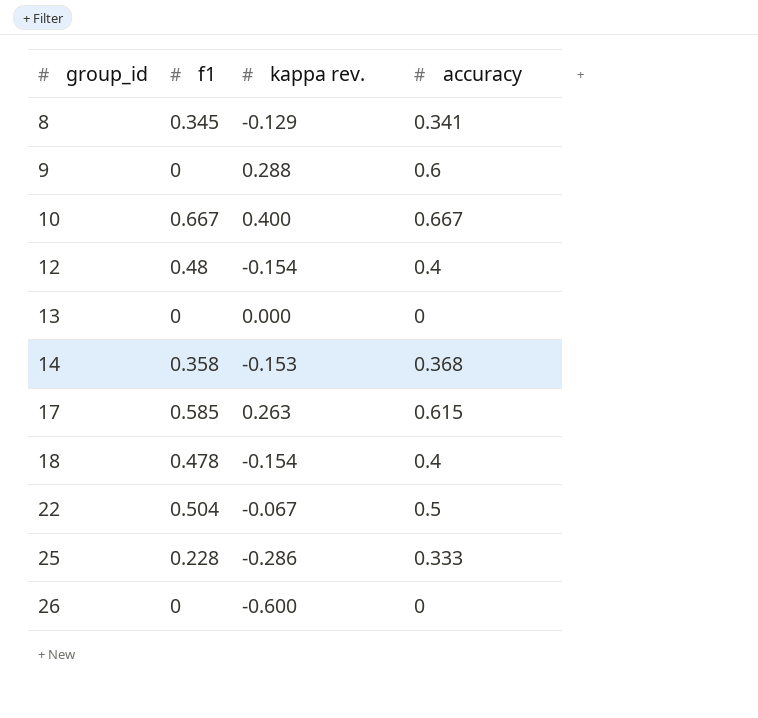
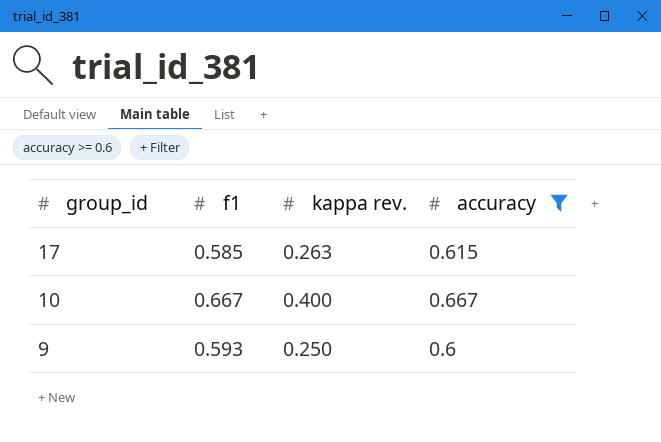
filter: none -> accuracy >= 0.6
row order: group_id ascending -> group_id descending
9 | f1: 0 -> 0.593
9 | kappa rev.: 0.288 -> 0.250

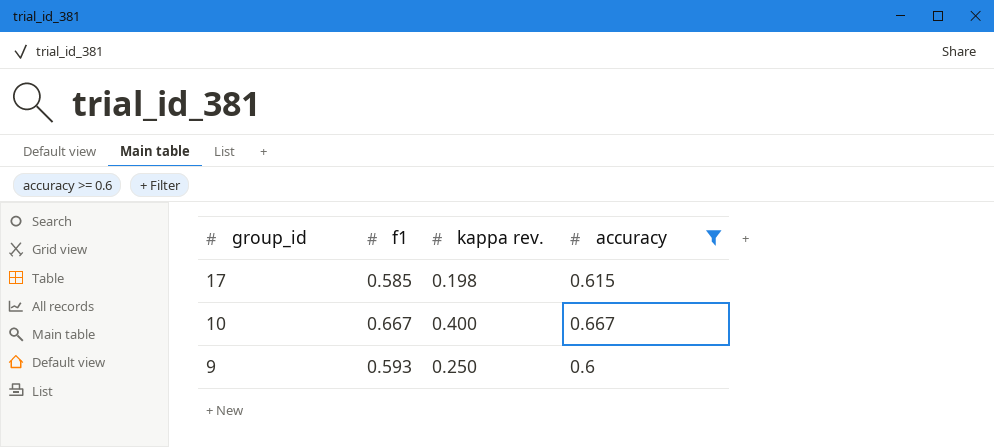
17 | kappa rev.: 0.263 -> 0.198

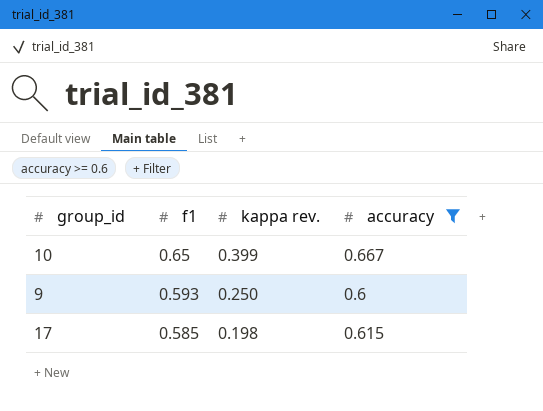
row order: group_id descending -> f1 descending
10 | f1: 0.667 -> 0.65
10 | kappa rev.: 0.400 -> 0.399

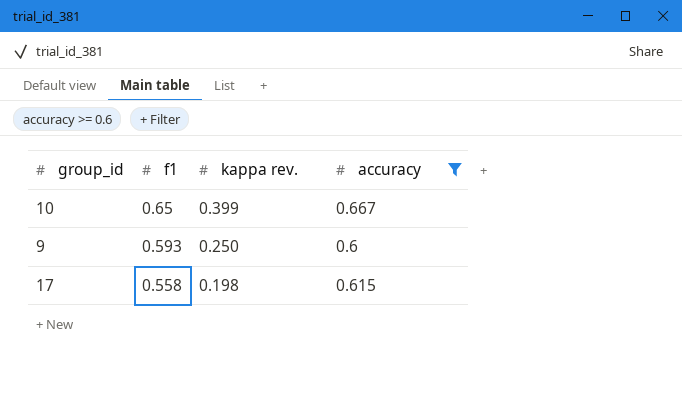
17 | f1: 0.585 -> 0.558

